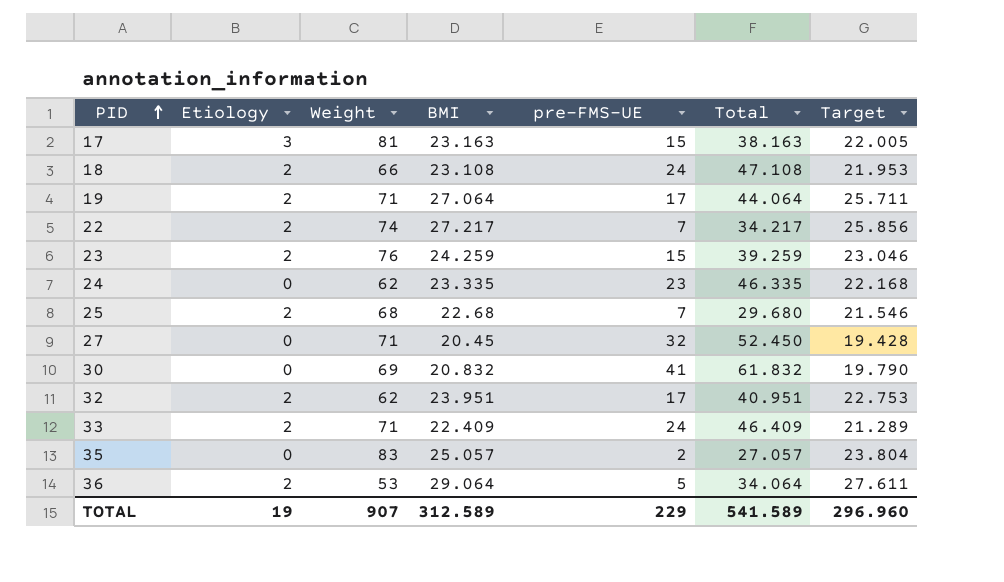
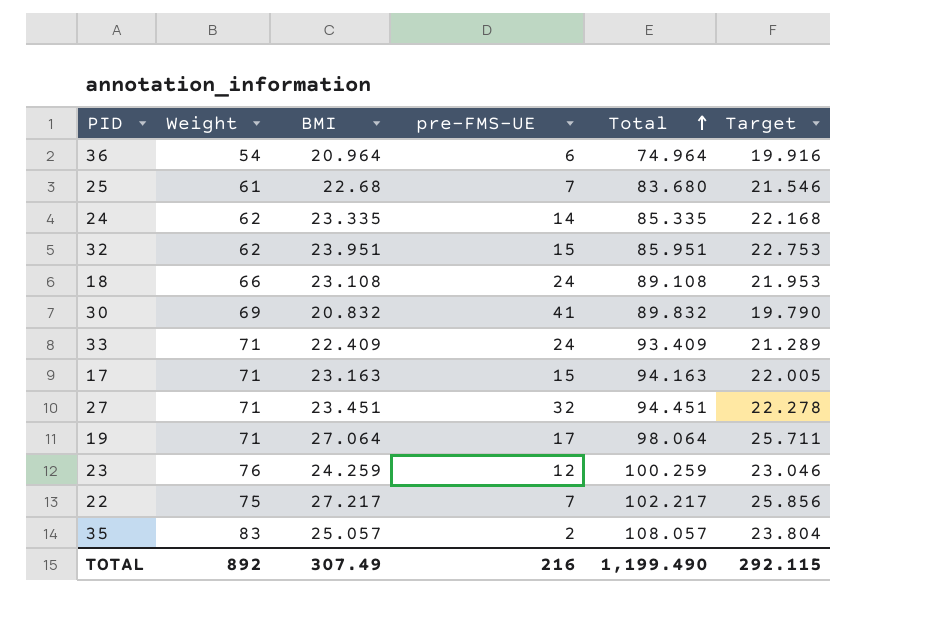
row order: PID ascending -> Total ascending
column Etiology | position: 2 -> none
column Total | formula: [BMI] + [pre-FMS-UE] -> [Weight] + [BMI]
36 | Weight: 53 -> 54
36 | BMI: 29.064 -> 20.964
36 | pre-FMS-UE: 5 -> 6
36 | Target: 27.611 -> 19.916
25 | Weight: 68 -> 61
24 | pre-FMS-UE: 23 -> 14
32 | pre-FMS-UE: 17 -> 15
17 | Weight: 81 -> 71
27 | BMI: 20.45 -> 23.451
27 | Target: 19.428 -> 22.278
23 | pre-FMS-UE: 15 -> 12
22 | Weight: 74 -> 75
TOTAL | Weight: 907 -> 892
TOTAL | BMI: 312.589 -> 307.49
TOTAL | pre-FMS-UE: 229 -> 216
TOTAL | Total: 541.589 -> 1,199.490
TOTAL | Target: 296.960 -> 292.115

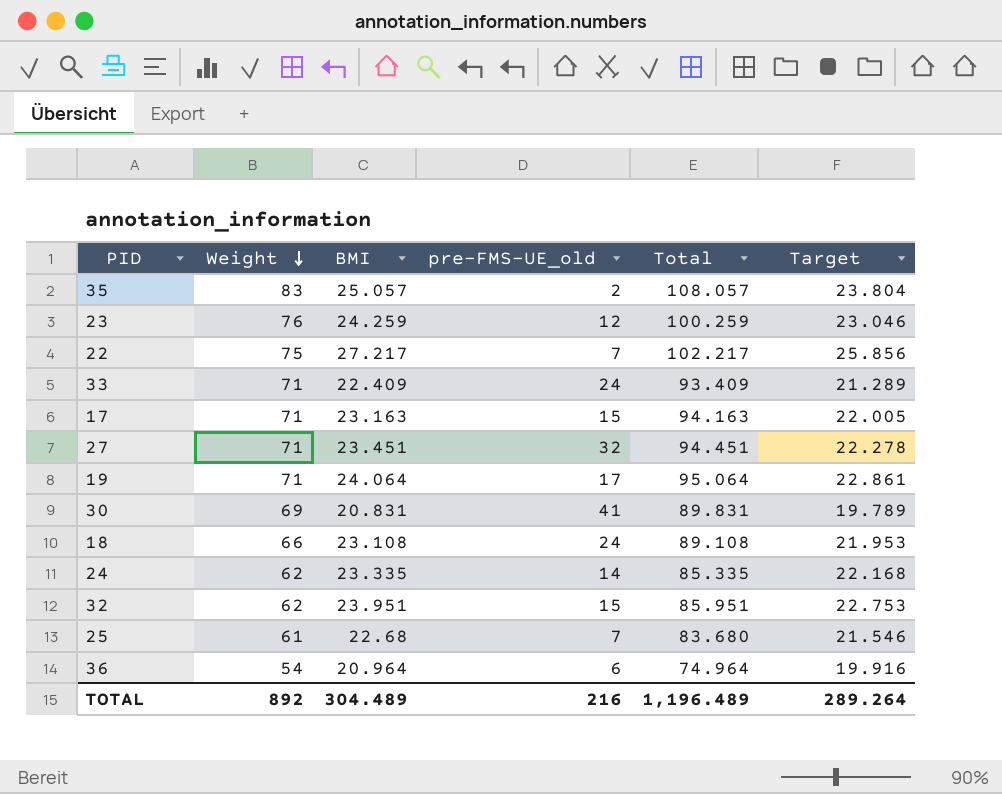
row order: Total ascending -> Weight descending
column name: pre-FMS-UE -> pre-FMS-UE_old
19 | BMI: 27.064 -> 24.064
19 | Total: 98.064 -> 95.064
19 | Target: 25.711 -> 22.861
30 | BMI: 20.832 -> 20.831
30 | Total: 89.832 -> 89.831
30 | Target: 19.790 -> 19.789
TOTAL | BMI: 307.49 -> 304.489
TOTAL | Total: 1,199.490 -> 1,196.489
TOTAL | Target: 292.115 -> 289.264

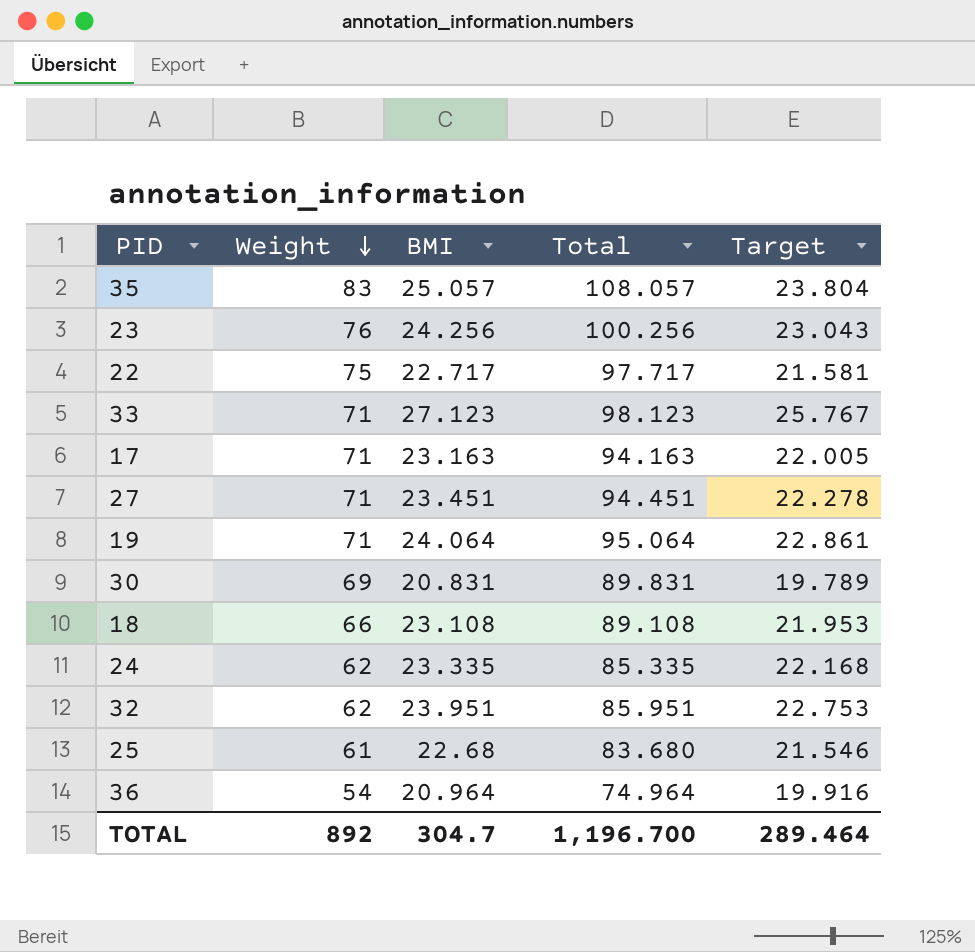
column pre-FMS-UE_old | position: 4 -> none
23 | BMI: 24.259 -> 24.256
23 | Total: 100.259 -> 100.256
23 | Target: 23.046 -> 23.043
22 | BMI: 27.217 -> 22.717
22 | Total: 102.217 -> 97.717
22 | Target: 25.856 -> 21.581
33 | BMI: 22.409 -> 27.123
33 | Total: 93.409 -> 98.123
33 | Target: 21.289 -> 25.767
TOTAL | BMI: 304.489 -> 304.7
TOTAL | Total: 1,196.489 -> 1,196.700
TOTAL | Target: 289.264 -> 289.464

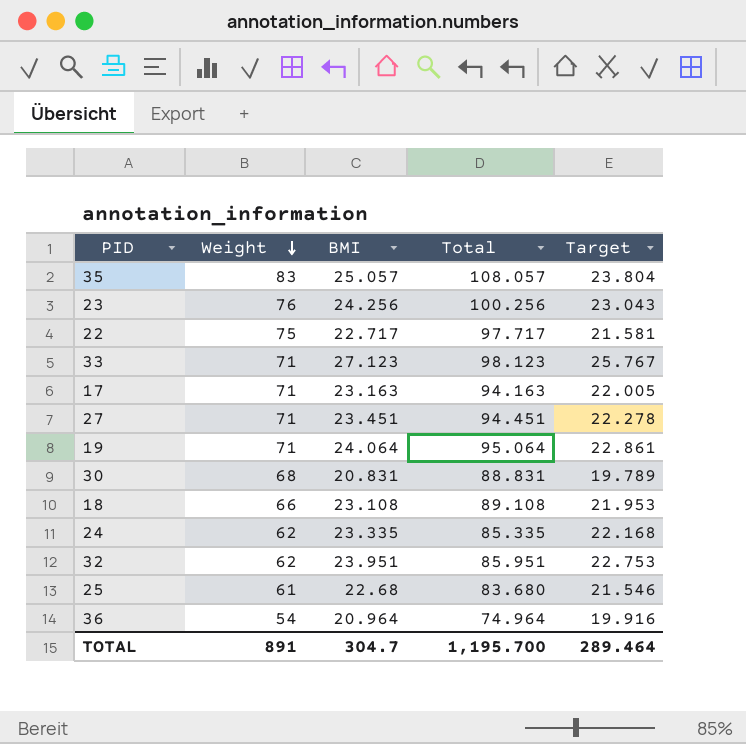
30 | Weight: 69 -> 68
30 | Total: 89.831 -> 88.831
TOTAL | Weight: 892 -> 891
TOTAL | Total: 1,196.700 -> 1,195.700

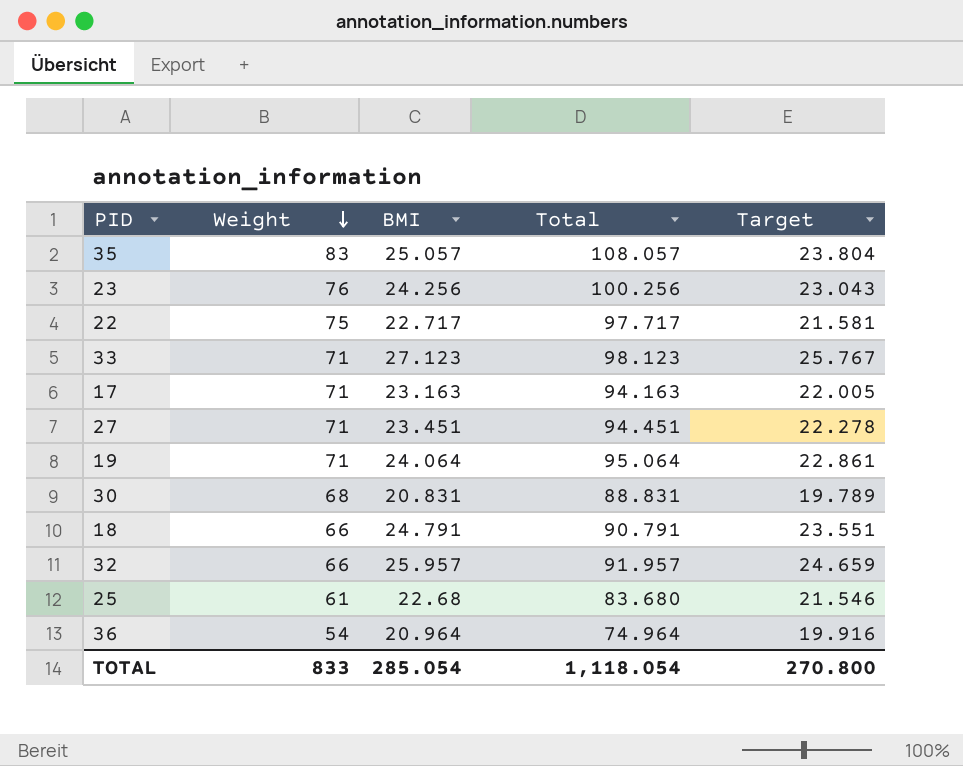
row 24: 62 | 23.335 | 85.335 | 22.168 -> none
18 | BMI: 23.108 -> 24.791
18 | Total: 89.108 -> 90.791
18 | Target: 21.953 -> 23.551
32 | Weight: 62 -> 66
32 | BMI: 23.951 -> 25.957
32 | Total: 85.951 -> 91.957
32 | Target: 22.753 -> 24.659
TOTAL | Weight: 891 -> 833
TOTAL | BMI: 304.7 -> 285.054
TOTAL | Total: 1,195.700 -> 1,118.054
TOTAL | Target: 289.464 -> 270.800

